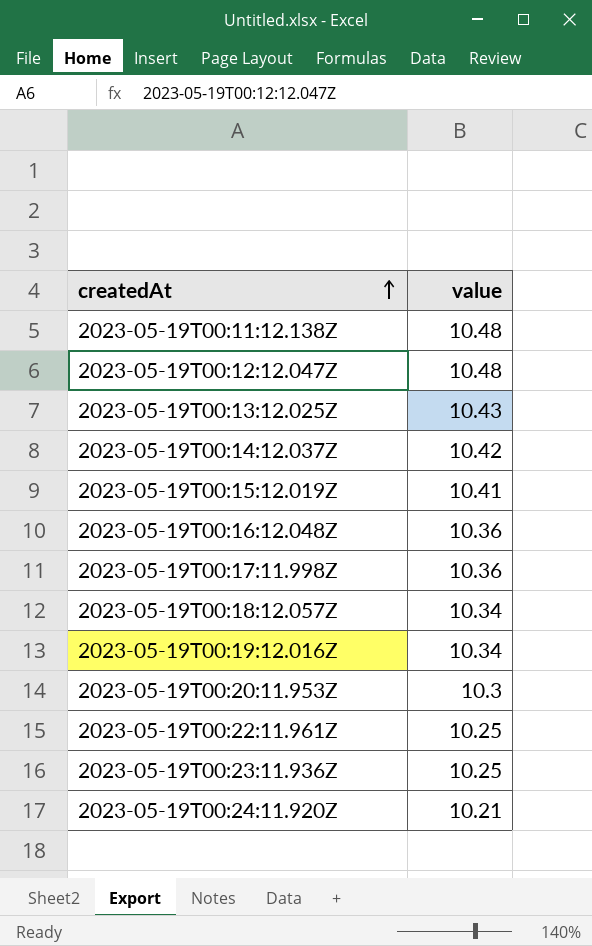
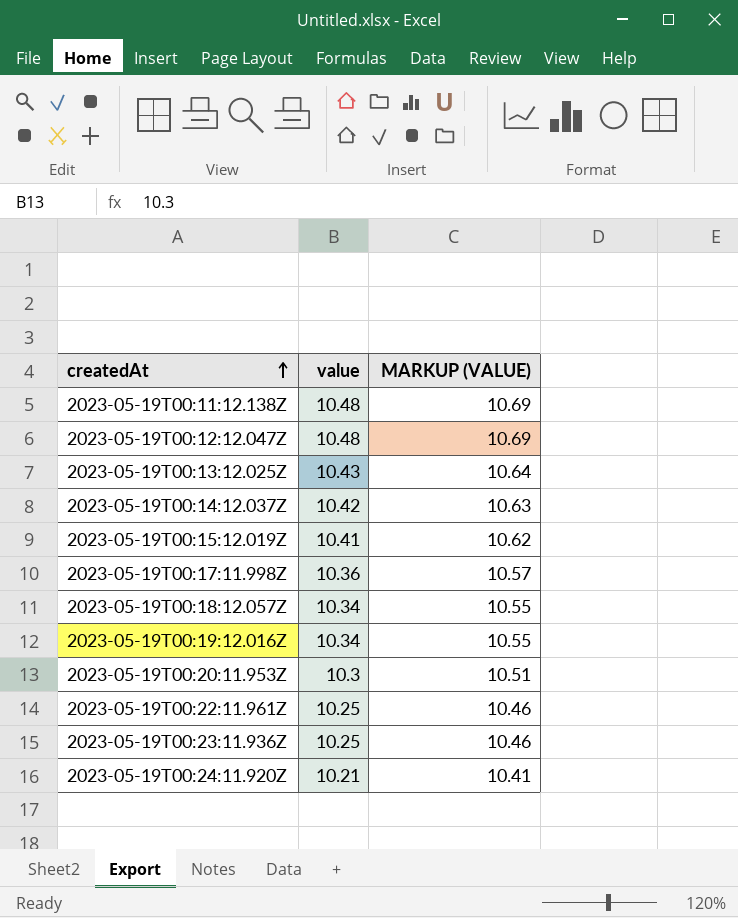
column MARKUP (VALUE) | formula: none -> [value] * 1.02
row 2023-05-19T00:16:12.048Z: 10.36 -> none

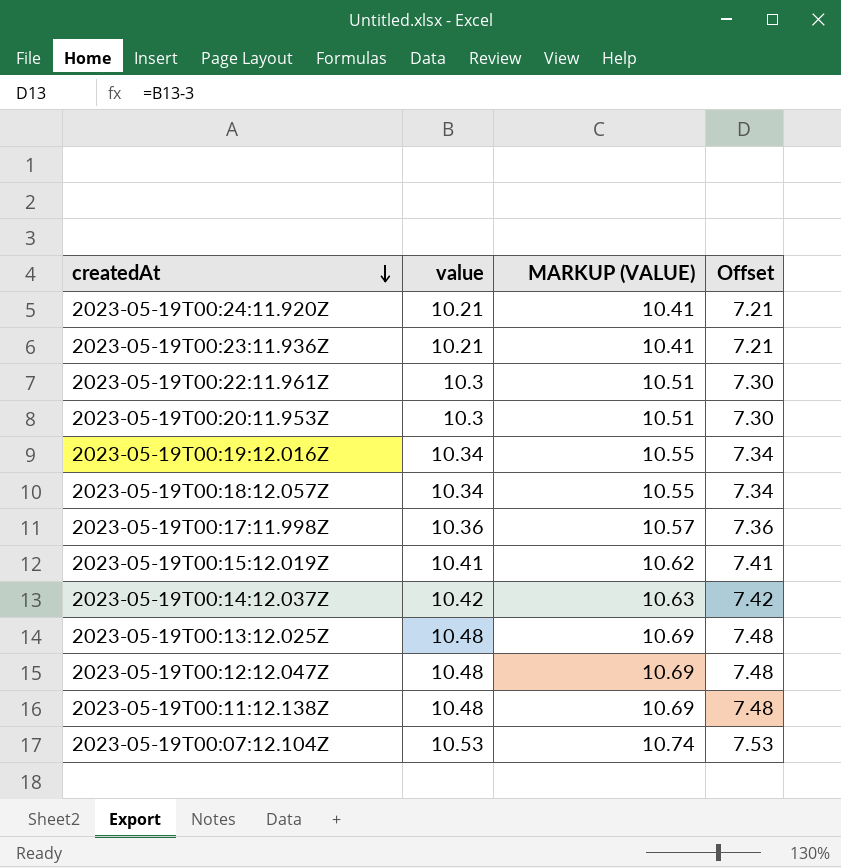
row order: createdAt ascending -> createdAt descending
column Offset | formula: none -> [value] - 3
2023-05-19T00:23:11.936Z | value: 10.25 -> 10.21
2023-05-19T00:23:11.936Z | MARKUP (VALUE): 10.46 -> 10.41
2023-05-19T00:22:11.961Z | value: 10.25 -> 10.3
2023-05-19T00:22:11.961Z | MARKUP (VALUE): 10.46 -> 10.51
2023-05-19T00:13:12.025Z | value: 10.43 -> 10.48
2023-05-19T00:13:12.025Z | MARKUP (VALUE): 10.64 -> 10.69
row 2023-05-19T00:07:12.104Z: none -> 10.53 | 10.74 | 7.53

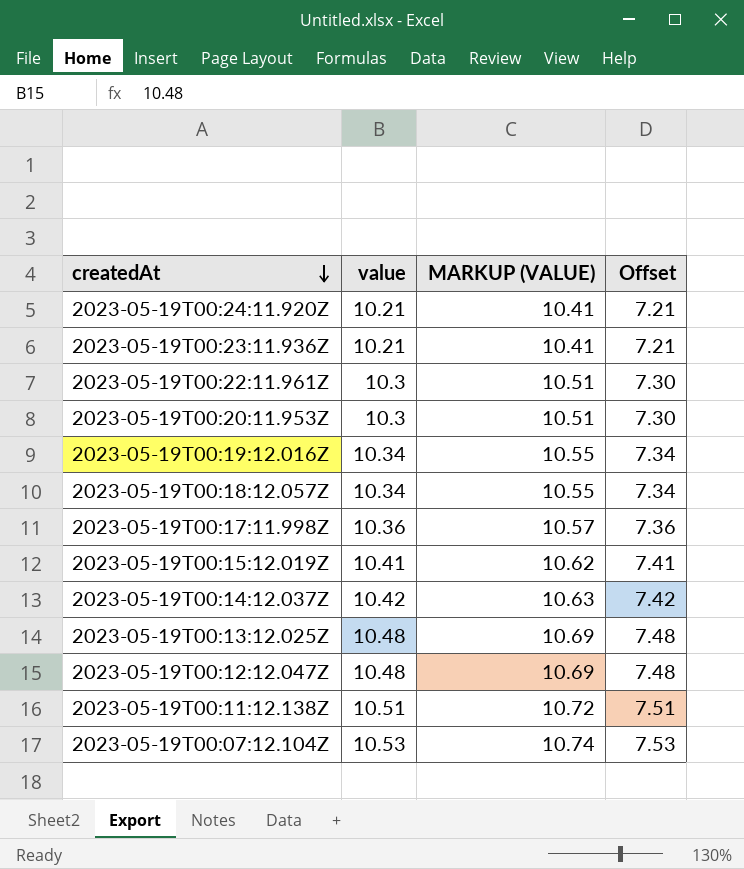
2023-05-19T00:11:12.138Z | value: 10.48 -> 10.51
2023-05-19T00:11:12.138Z | MARKUP (VALUE): 10.69 -> 10.72
2023-05-19T00:11:12.138Z | Offset: 7.48 -> 7.51

